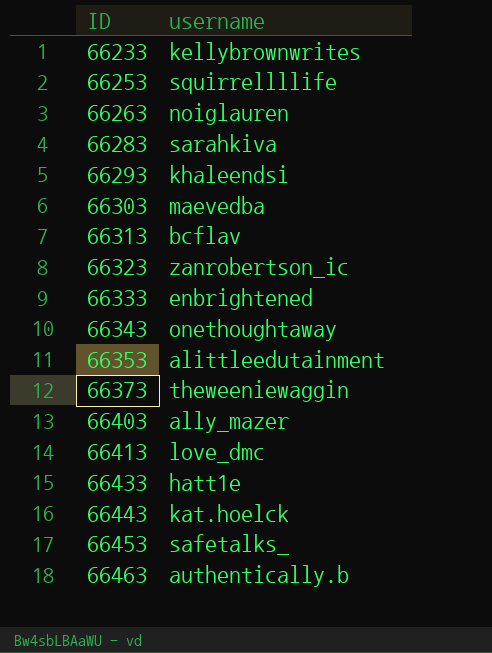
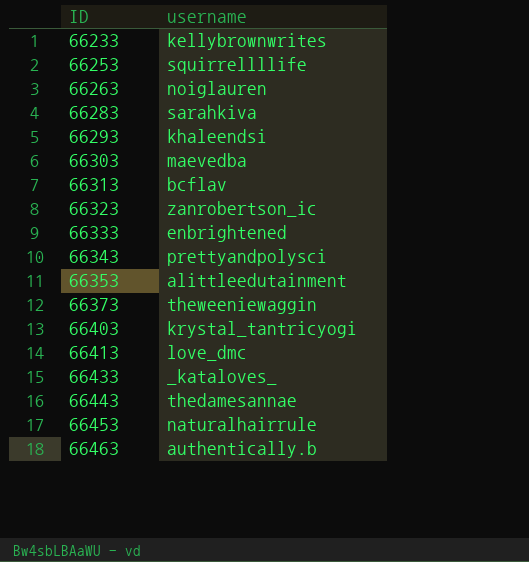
66343 | username: onethoughtaway -> prettyandpolysci
66403 | username: ally_mazer -> krystal_tantricyogi
66433 | username: hatt1e -> _kataloves_
66443 | username: kat.hoelck -> thedamesannae
66453 | username: safetalks_ -> naturalhairrule

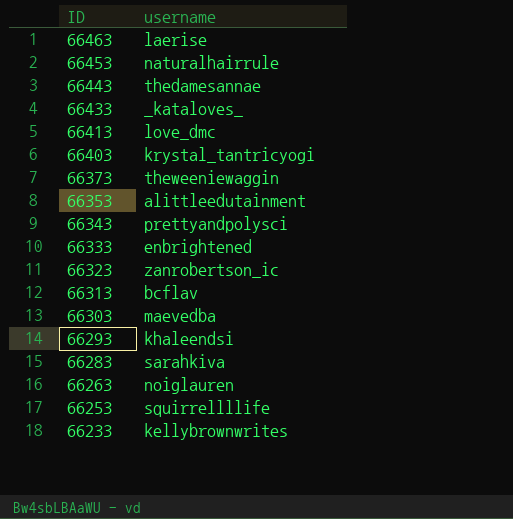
row order: ID ascending -> ID descending
66463 | username: authentically.b -> laerise

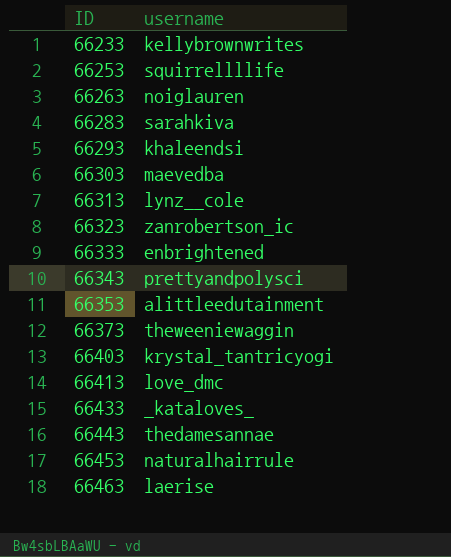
row order: ID descending -> ID ascending
66313 | username: bcflav -> lynz__cole

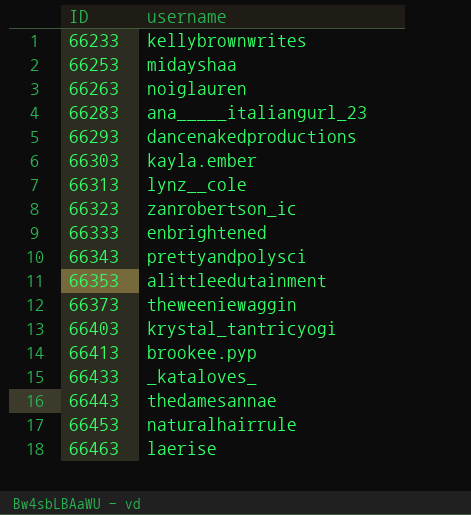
66253 | username: squirrellllife -> midayshaa
66283 | username: sarahkiva -> ana_____italiangurl_23
66293 | username: khaleendsi -> dancenakedproductions
66303 | username: maevedba -> kayla.ember
66413 | username: love_dmc -> brookee.pyp

